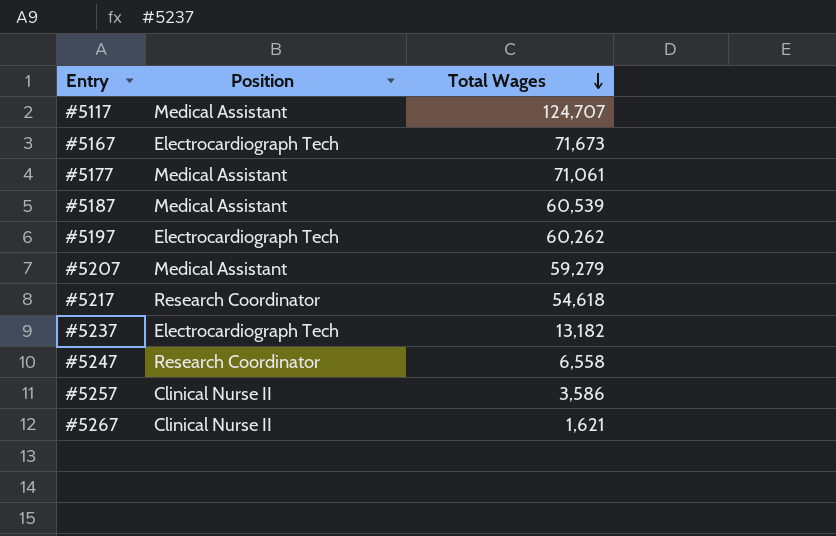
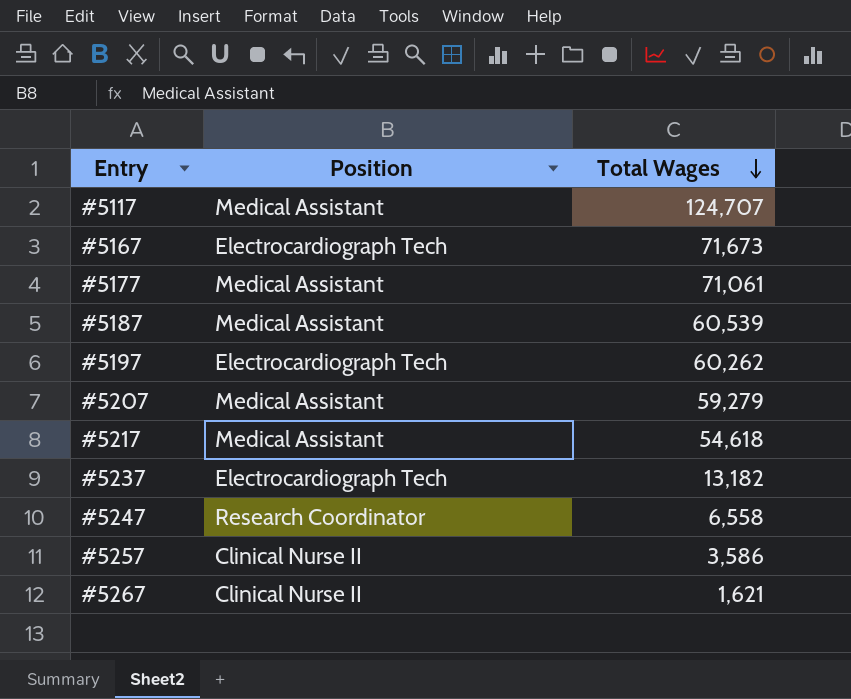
#5217 | Position: Research Coordinator -> Medical Assistant

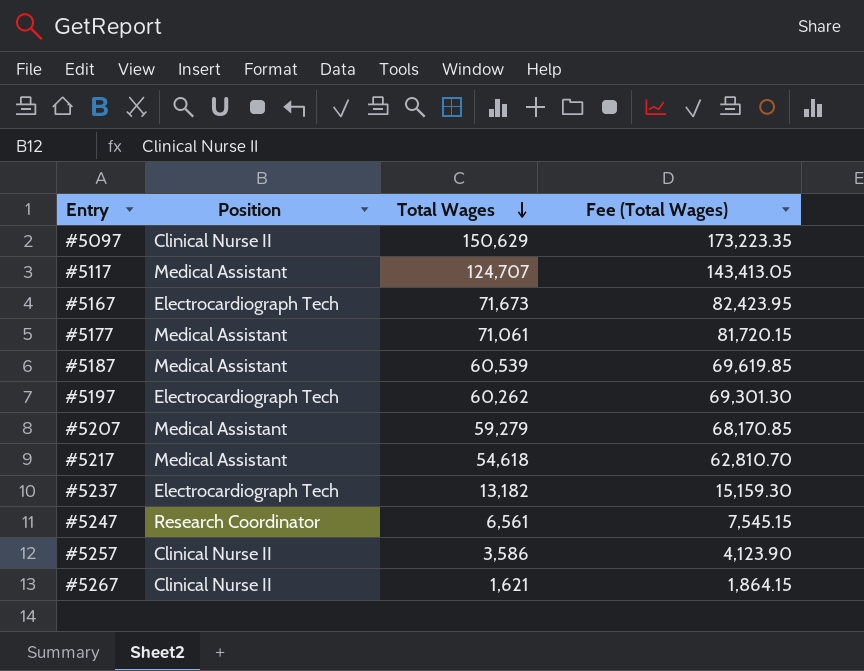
column Fee (Total Wages) | formula: none -> [Total Wages] * 1.15
row #5097: none -> Clinical Nurse II | 150,629 | 173,223.35
#5247 | Total Wages: 6,558 -> 6,561

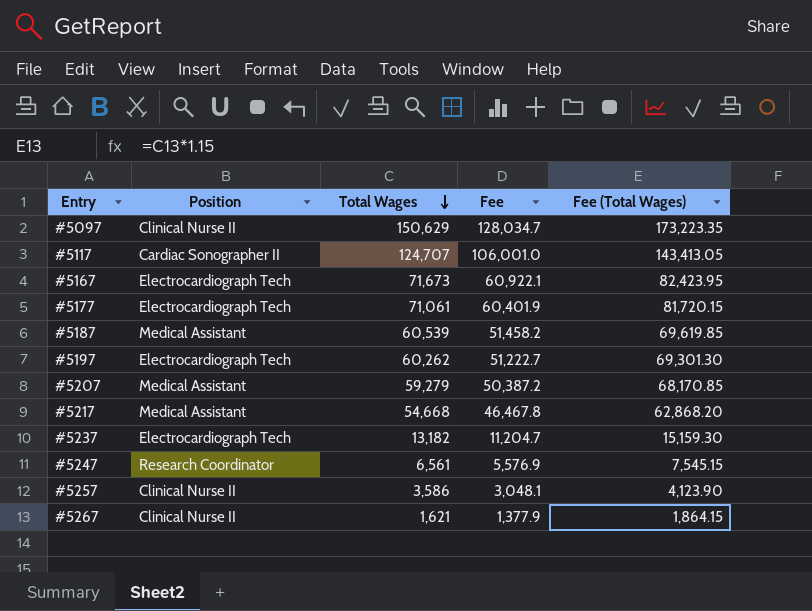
column Fee | formula: none -> [Total Wages] * 0.85
#5117 | Position: Medical Assistant -> Cardiac Sonographer II
#5177 | Position: Medical Assistant -> Electrocardiograph Tech
#5217 | Total Wages: 54,618 -> 54,668
#5217 | Fee (Total Wages): 62,810.70 -> 62,868.20

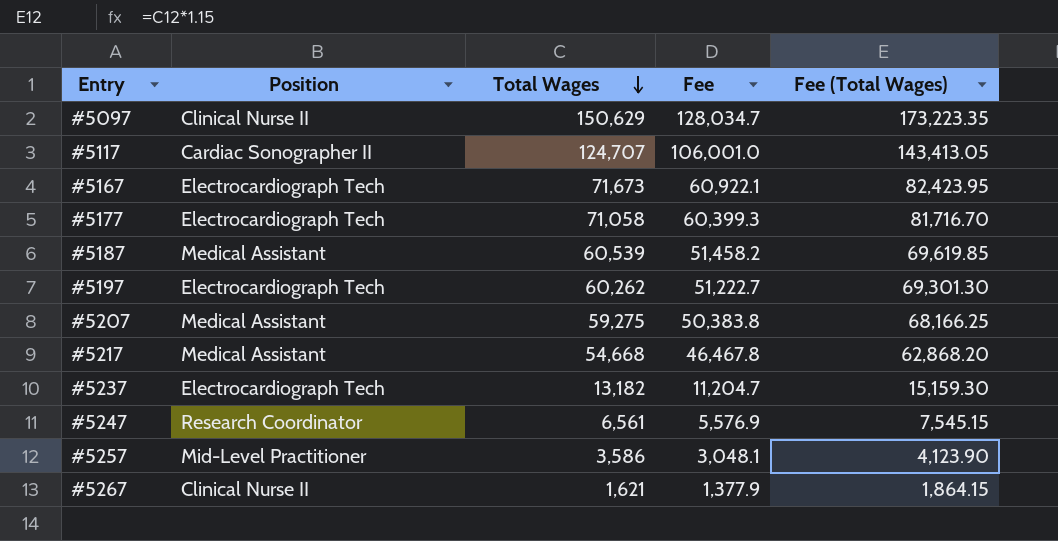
#5177 | Total Wages: 71,061 -> 71,058
#5177 | Fee: 60,401.9 -> 60,399.3
#5177 | Fee (Total Wages): 81,720.15 -> 81,716.70
#5207 | Total Wages: 59,279 -> 59,275
#5207 | Fee: 50,387.2 -> 50,383.8
#5207 | Fee (Total Wages): 68,170.85 -> 68,166.25
#5257 | Position: Clinical Nurse II -> Mid-Level Practitioner

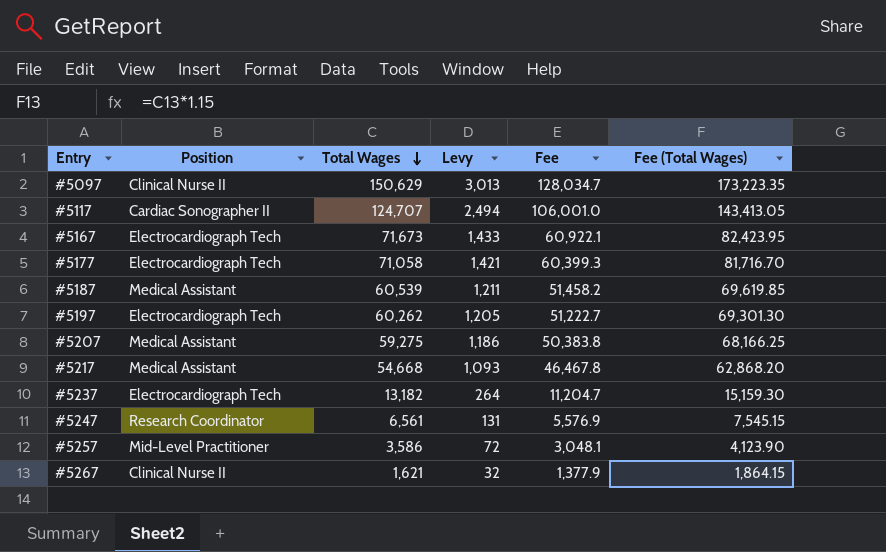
column Levy | formula: none -> [Total Wages] * 0.02

